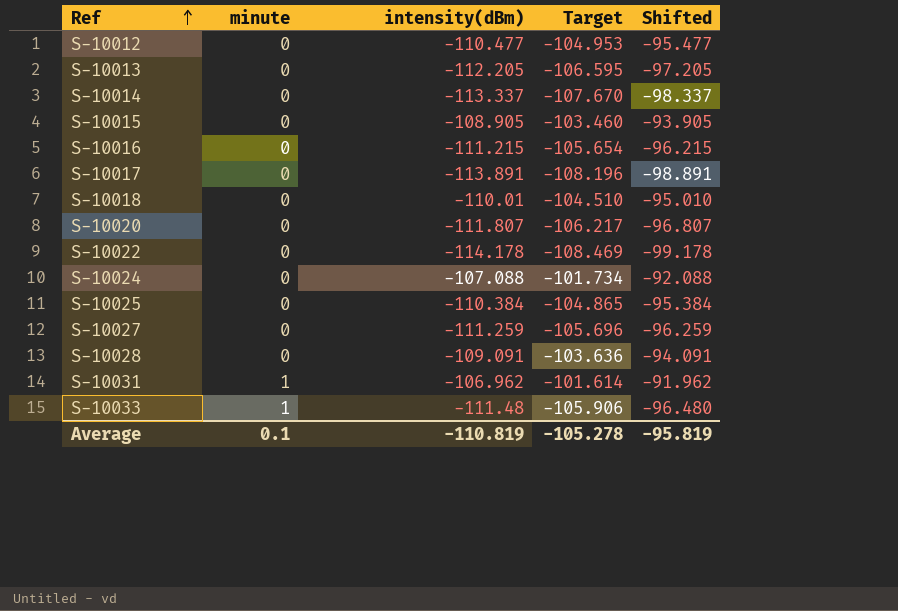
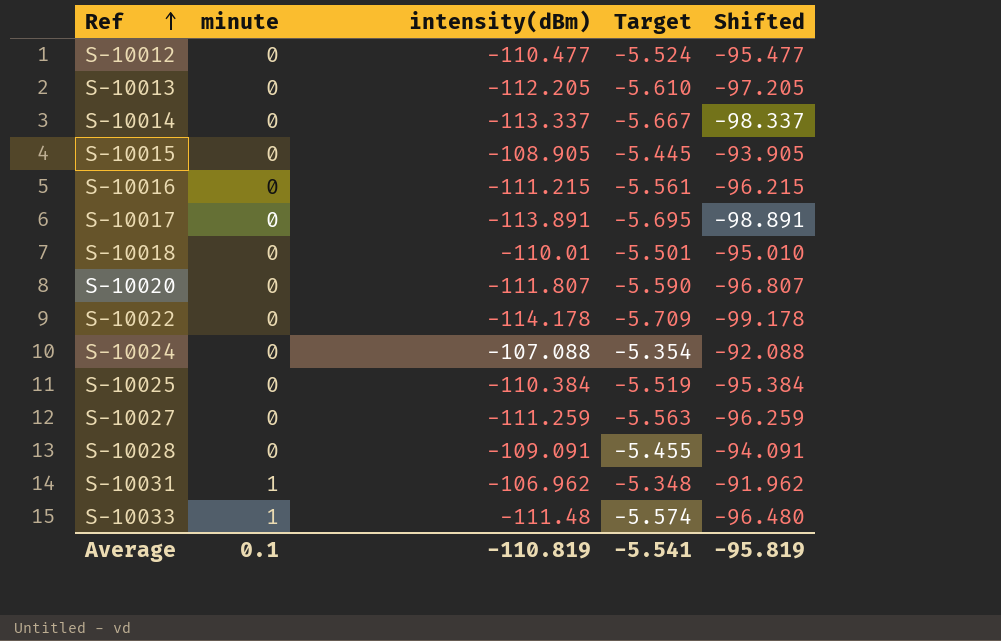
column Target | formula: [intensity(dBm)] * 0.95 -> [intensity(dBm)] * 0.05
Average | Target: -105.278 -> -5.541

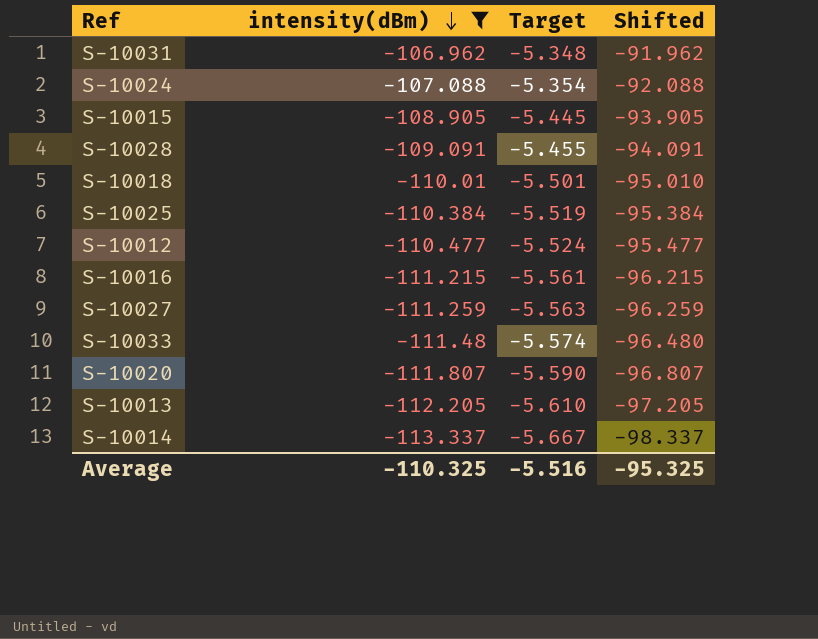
filter: none -> intensity(dBm) >= -113.337
row order: Ref ascending -> intensity(dBm) descending
column minute | position: 2 -> none
Average | intensity(dBm): -110.819 -> -110.325
Average | Target: -5.541 -> -5.516
Average | Shifted: -95.819 -> -95.325

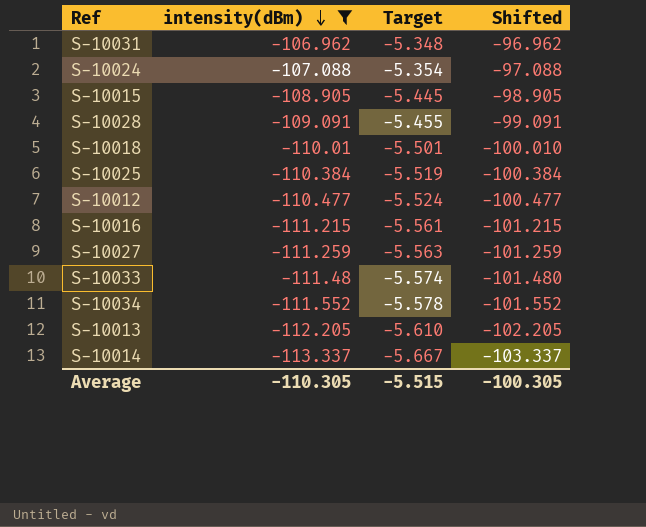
column Shifted | formula: [intensity(dBm)] + 15 -> [intensity(dBm)] + 10
row S-10020: -111.807 | -5.590 | -96.807 -> none
row S-10034: none -> -111.552 | -5.578 | -101.552
Average | intensity(dBm): -110.325 -> -110.305
Average | Target: -5.516 -> -5.515
Average | Shifted: -95.325 -> -100.305

